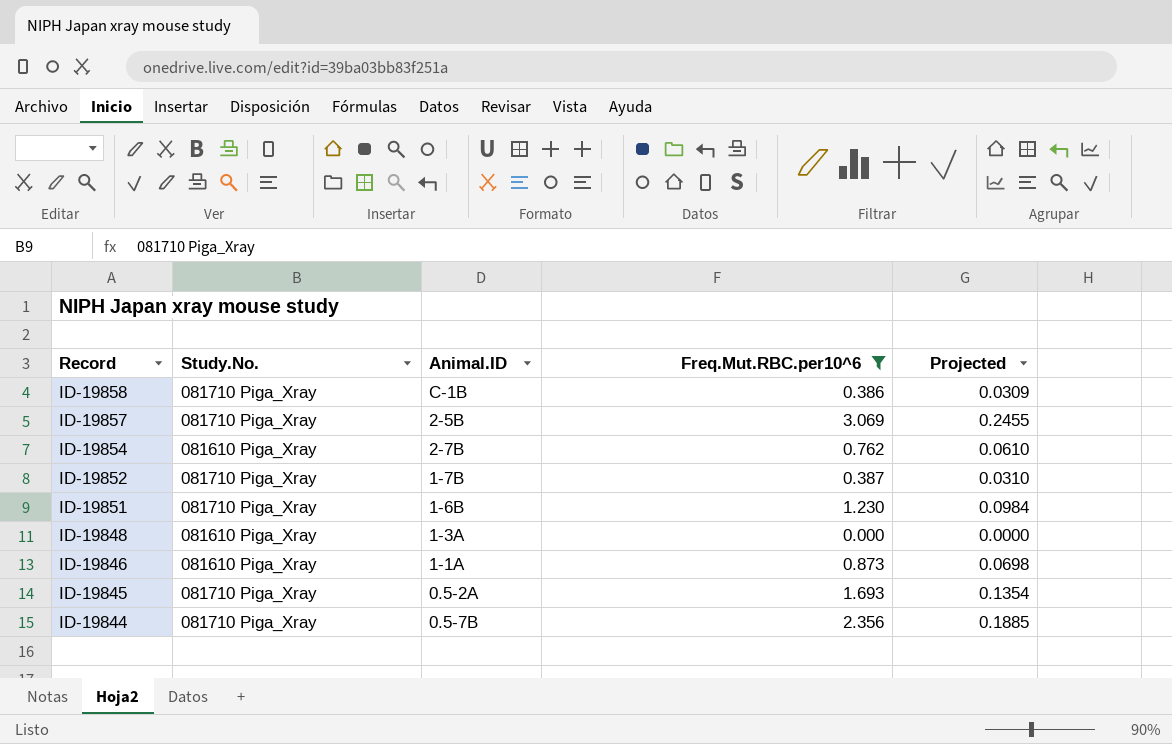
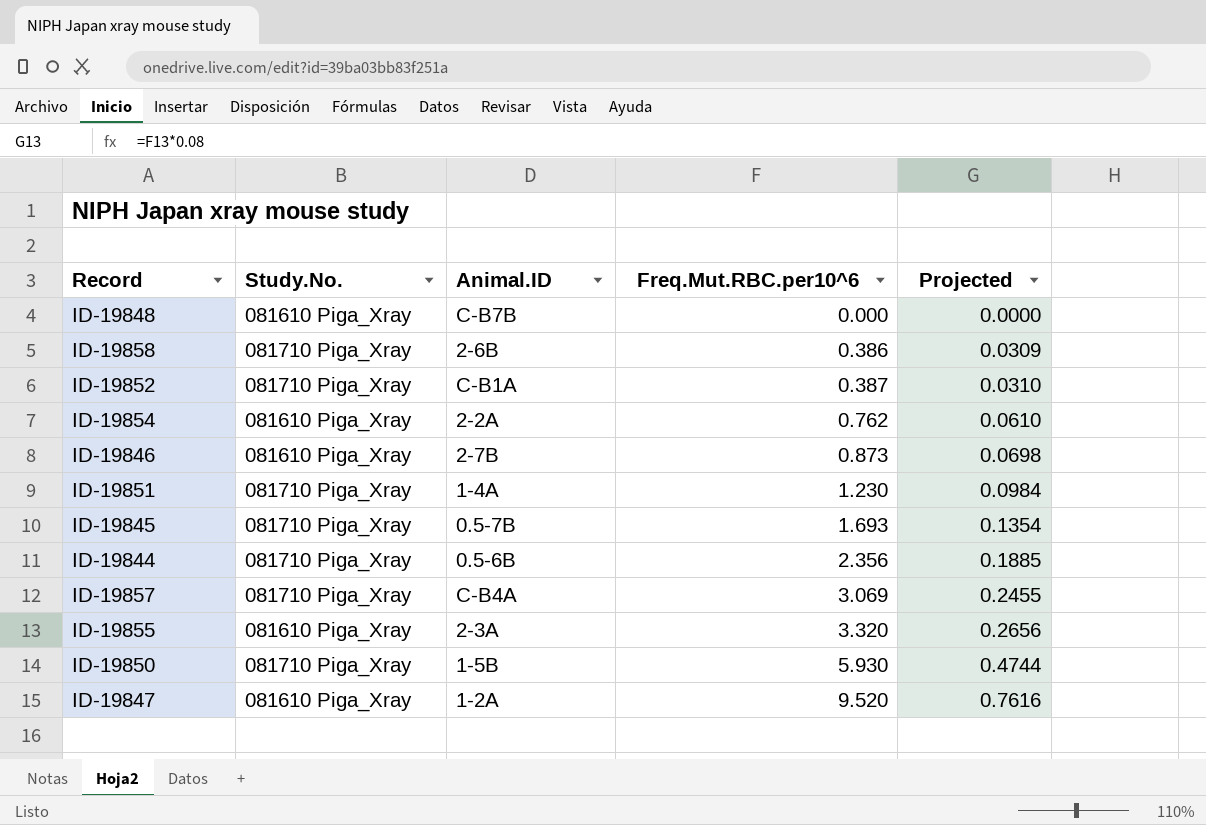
filter: Freq.Mut.RBC.per10^6 <= 3.069 -> none
row order: Record descending -> Freq.Mut.RBC.per10^6 ascending
ID-19848 | Animal.ID: 1-3A -> C-B7B
ID-19858 | Animal.ID: C-1B -> 2-6B
ID-19852 | Animal.ID: 1-7B -> C-B1A
ID-19854 | Animal.ID: 2-7B -> 2-2A
ID-19846 | Animal.ID: 1-1A -> 2-7B
ID-19851 | Animal.ID: 1-6B -> 1-4A
ID-19845 | Animal.ID: 0.5-2A -> 0.5-7B
ID-19844 | Animal.ID: 0.5-7B -> 0.5-6B
ID-19857 | Animal.ID: 2-5B -> C-B4A

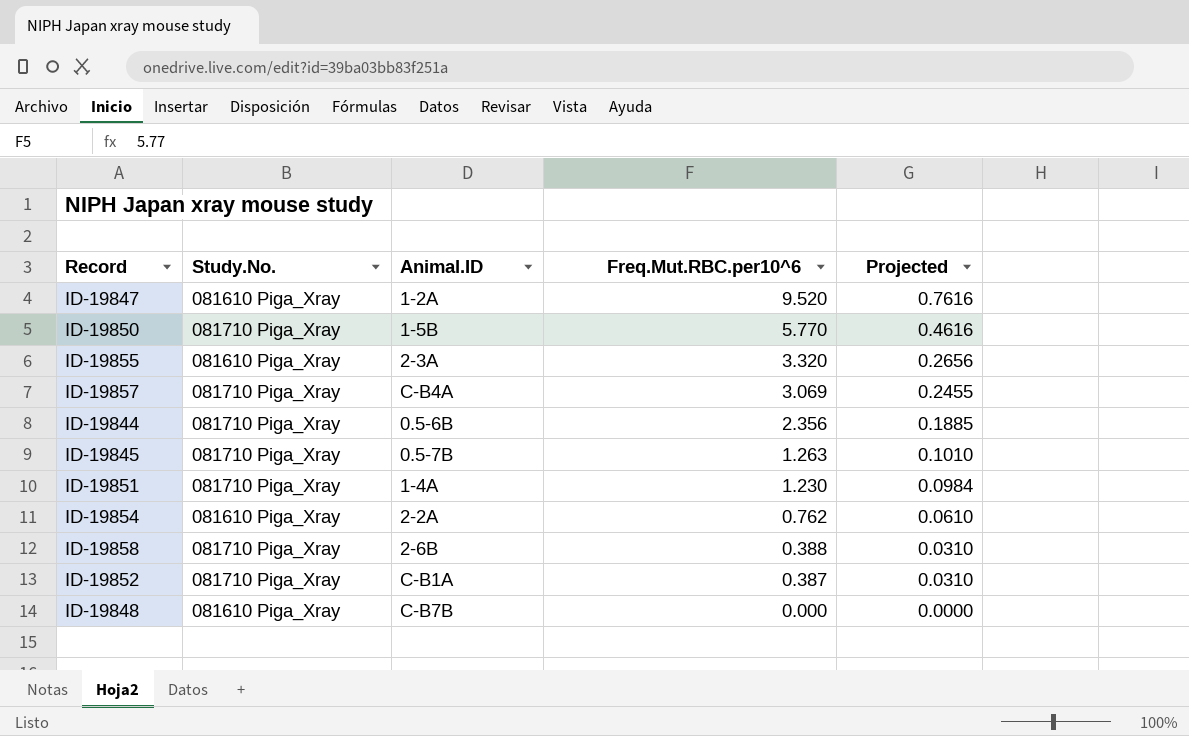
row order: Freq.Mut.RBC.per10^6 ascending -> Freq.Mut.RBC.per10^6 descending
row ID-19846: 081610 Piga_Xray | 2-7B | 0.873 | 0.0698 -> none
ID-19850 | Freq.Mut.RBC.per10^6: 5.930 -> 5.770
ID-19850 | Projected: 0.4744 -> 0.4616
ID-19845 | Freq.Mut.RBC.per10^6: 1.693 -> 1.263
ID-19845 | Projected: 0.1354 -> 0.1010
ID-19858 | Freq.Mut.RBC.per10^6: 0.386 -> 0.388
ID-19858 | Projected: 0.0309 -> 0.0310

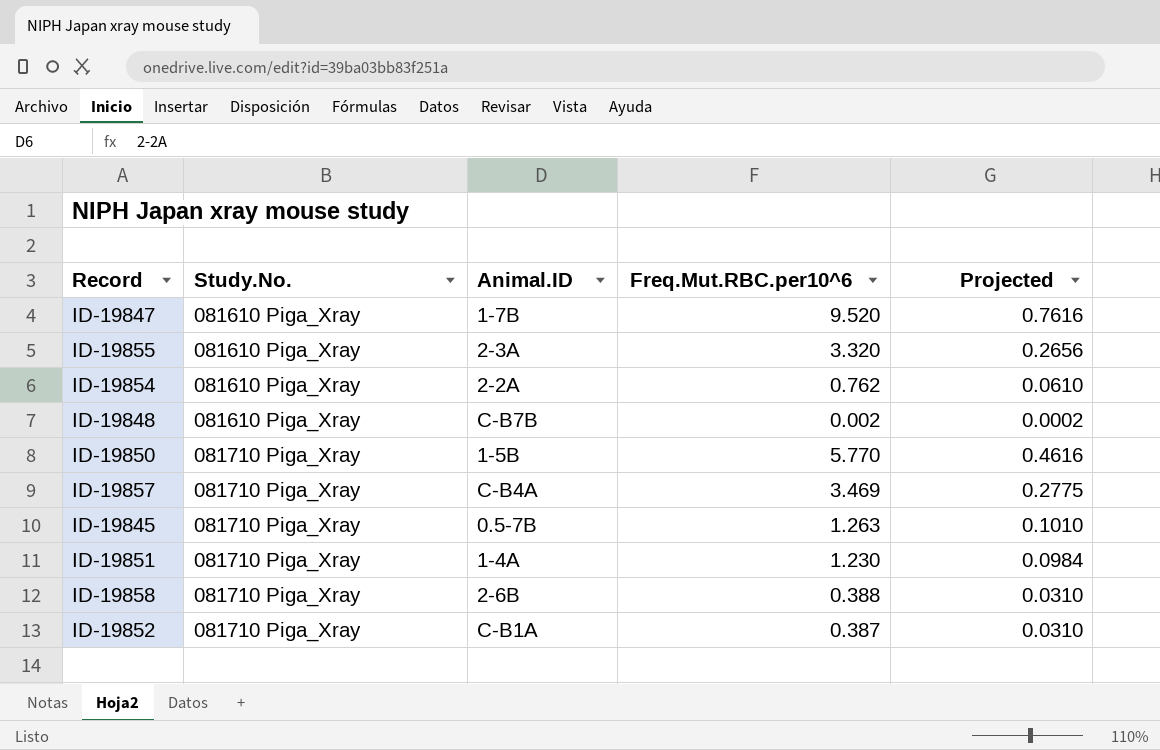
row order: Freq.Mut.RBC.per10^6 descending -> Study.No. ascending
row ID-19844: 081710 Piga_Xray | 0.5-6B | 2.356 | 0.1885 -> none
ID-19847 | Animal.ID: 1-2A -> 1-7B
ID-19848 | Freq.Mut.RBC.per10^6: 0.000 -> 0.002
ID-19848 | Projected: 0.0000 -> 0.0002
ID-19857 | Freq.Mut.RBC.per10^6: 3.069 -> 3.469
ID-19857 | Projected: 0.2455 -> 0.2775

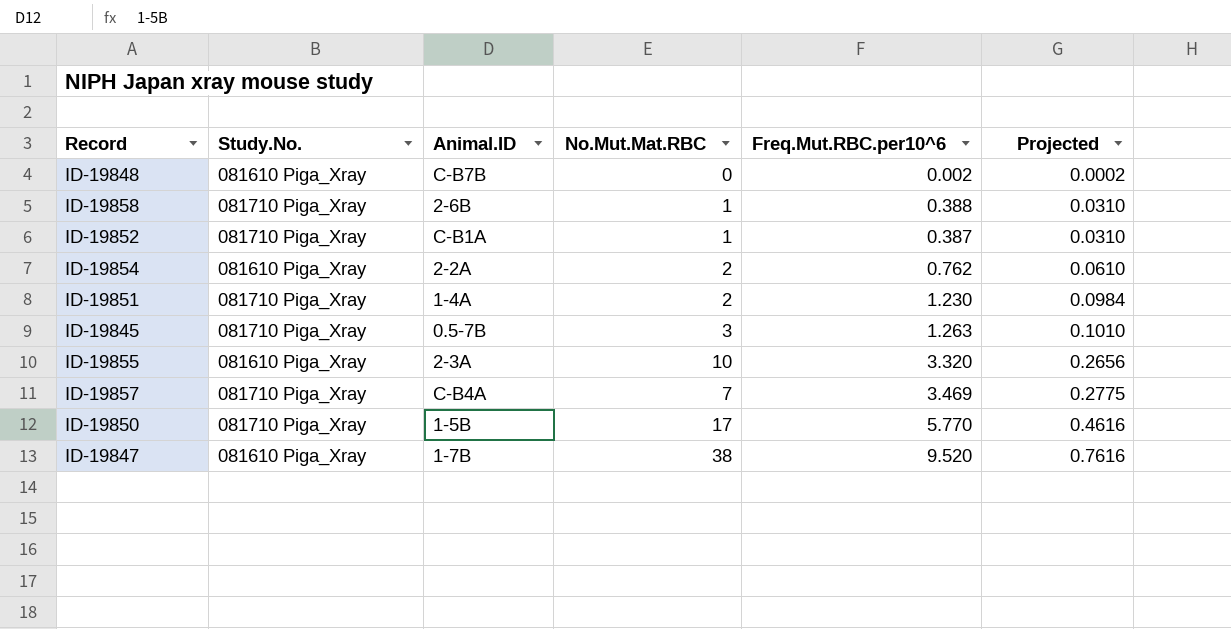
row order: Study.No. ascending -> Projected ascending
column No.Mut.Mat.RBC | position: none -> 4

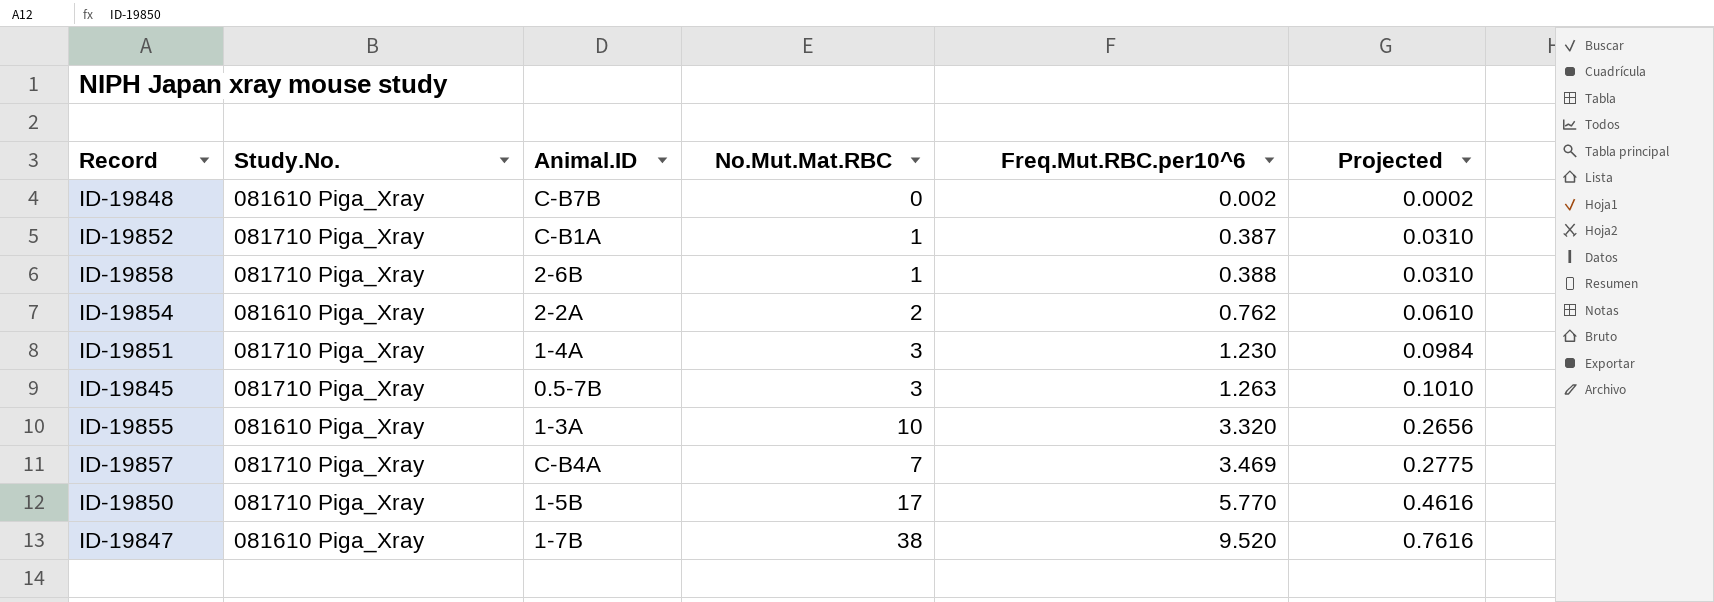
row order: Projected ascending -> Freq.Mut.RBC.per10^6 ascending
ID-19851 | No.Mut.Mat.RBC: 2 -> 3
ID-19855 | Animal.ID: 2-3A -> 1-3A

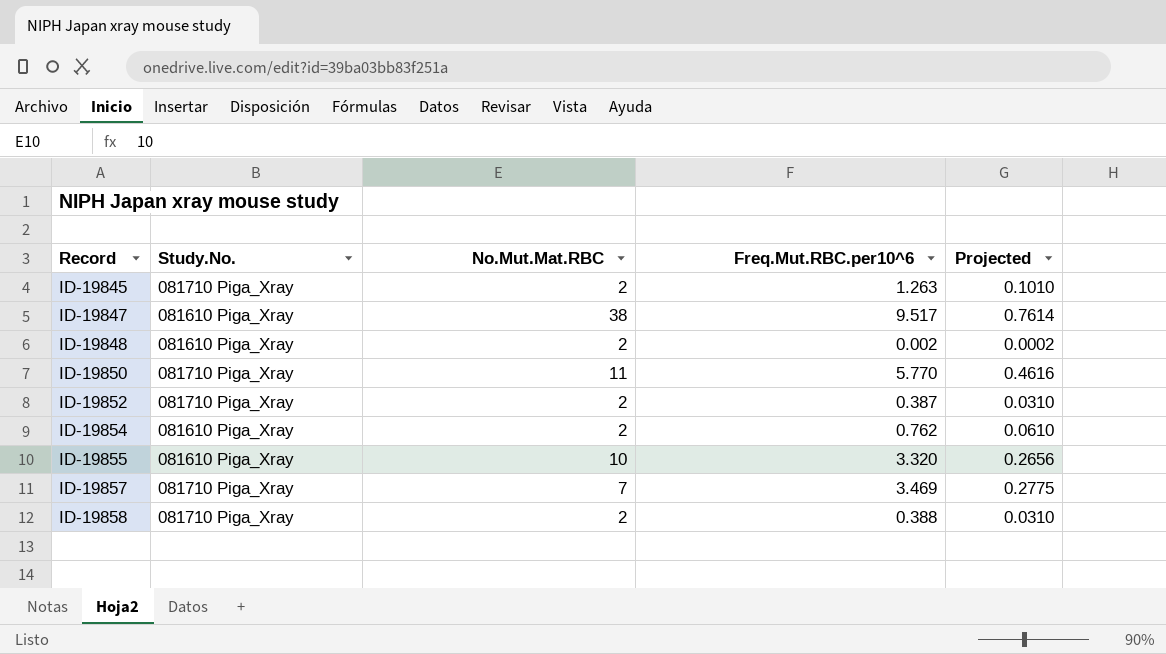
row order: Freq.Mut.RBC.per10^6 ascending -> Record ascending
column Animal.ID | position: 3 -> none
row ID-19851: 081710 Piga_Xray | 1-4A | 3 | 1.230 | 0.0984 -> none
ID-19845 | No.Mut.Mat.RBC: 3 -> 2
ID-19847 | Freq.Mut.RBC.per10^6: 9.520 -> 9.517
ID-19847 | Projected: 0.7616 -> 0.7614
ID-19848 | No.Mut.Mat.RBC: 0 -> 2
ID-19850 | No.Mut.Mat.RBC: 17 -> 11
ID-19852 | No.Mut.Mat.RBC: 1 -> 2
ID-19858 | No.Mut.Mat.RBC: 1 -> 2

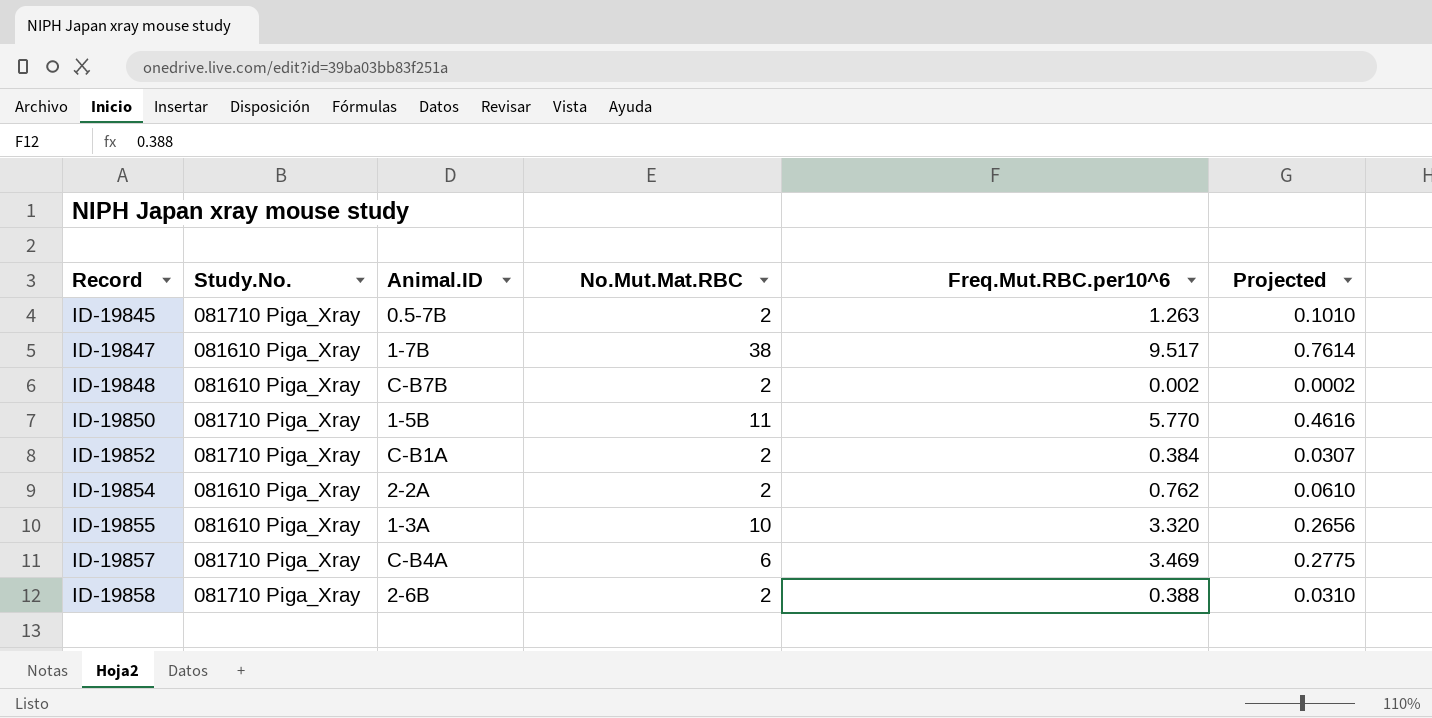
column Animal.ID | position: none -> 3
ID-19852 | Freq.Mut.RBC.per10^6: 0.387 -> 0.384
ID-19852 | Projected: 0.0310 -> 0.0307
ID-19857 | No.Mut.Mat.RBC: 7 -> 6

